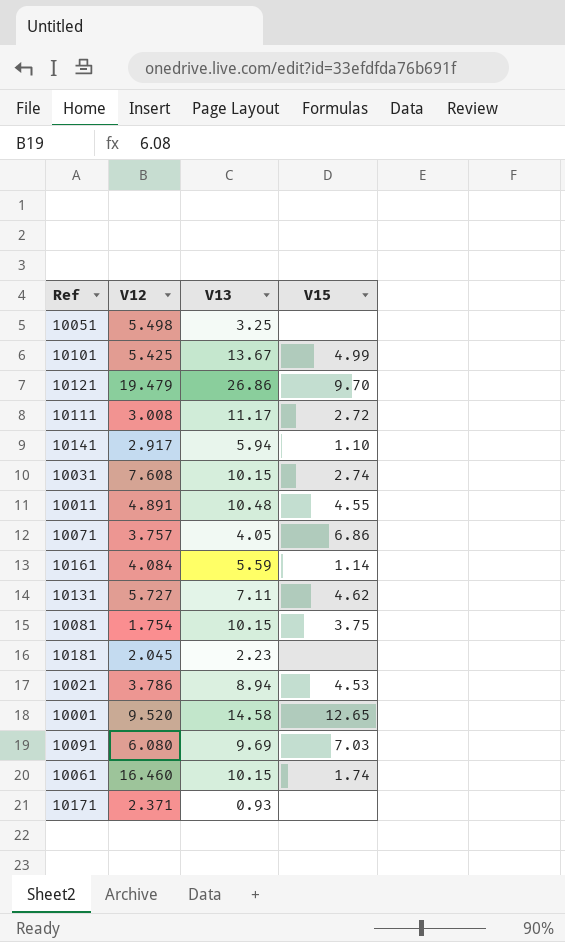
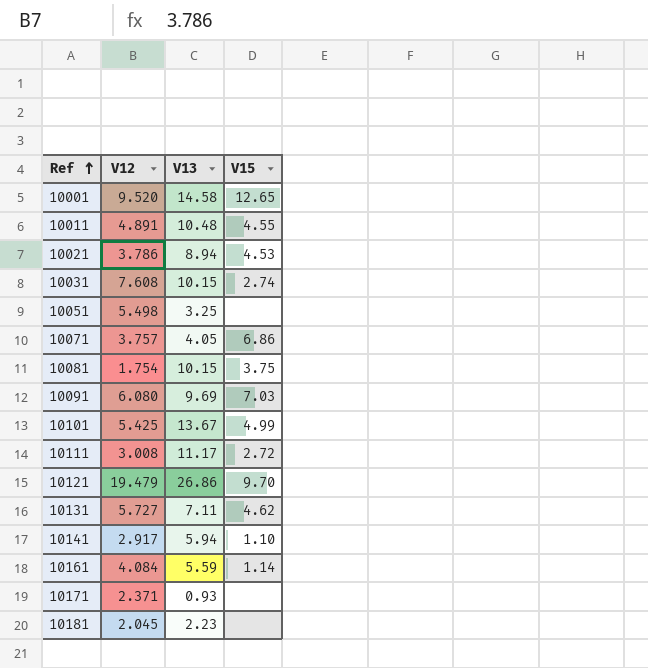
row order: none -> Ref ascending
row 10061: 16.460 | 10.15 | 1.74 -> none

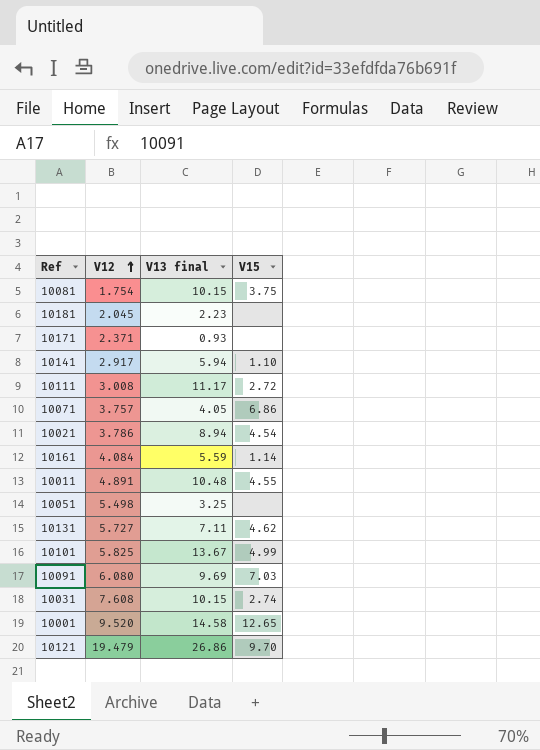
row order: Ref ascending -> V12 ascending
column name: V13 -> V13 final
10021 | V15: 4.53 -> 4.54
10101 | V12: 5.425 -> 5.825

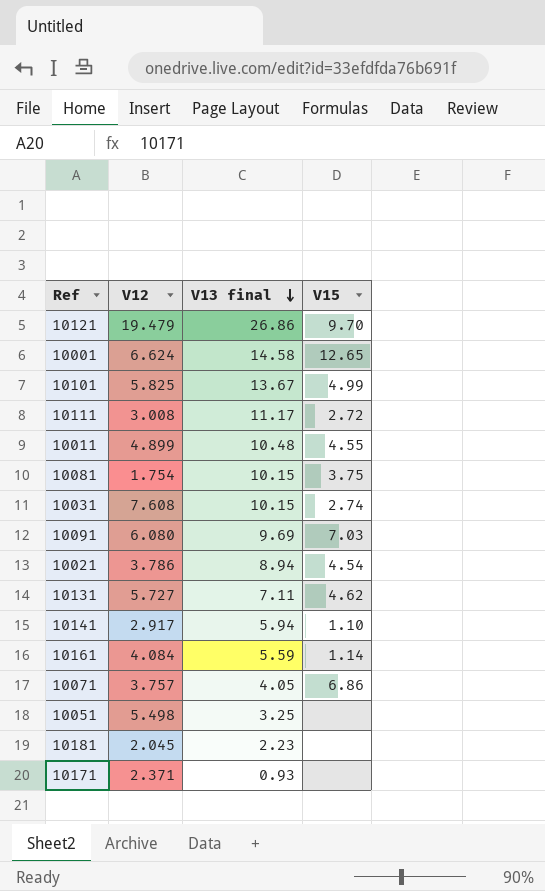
row order: V12 ascending -> V13 final descending
10001 | V12: 9.520 -> 6.624
10011 | V12: 4.891 -> 4.899

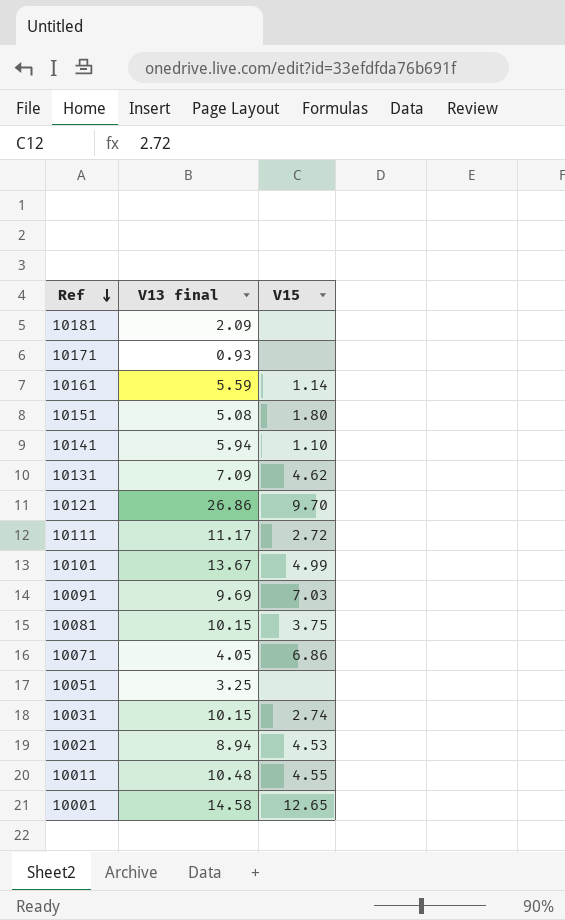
row order: V13 final descending -> Ref descending
column V12 | position: 2 -> none
10181 | V13 final: 2.23 -> 2.09
row 10151: none -> 5.08 | 1.80
10131 | V13 final: 7.11 -> 7.09
10021 | V15: 4.54 -> 4.53

